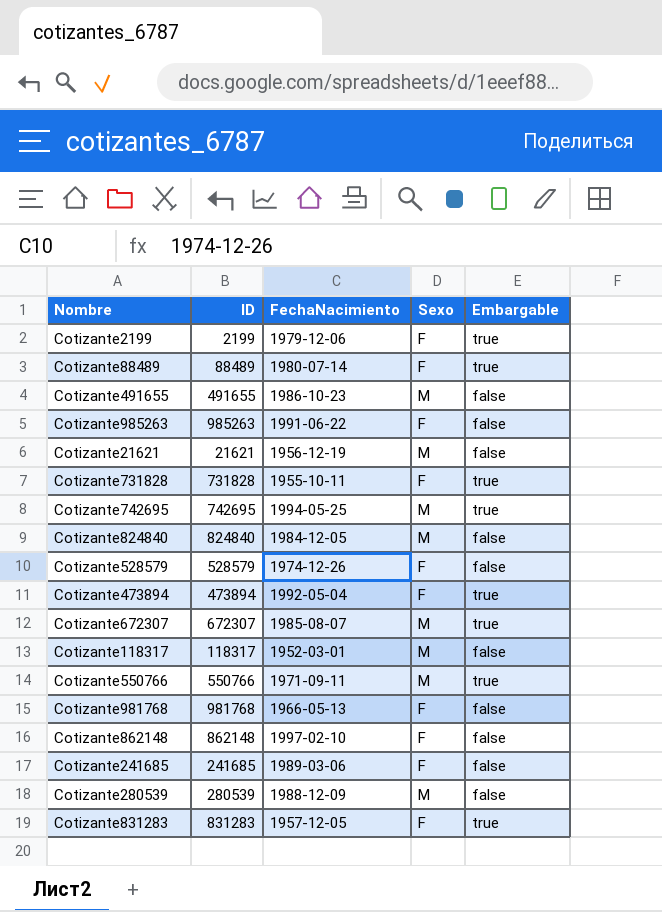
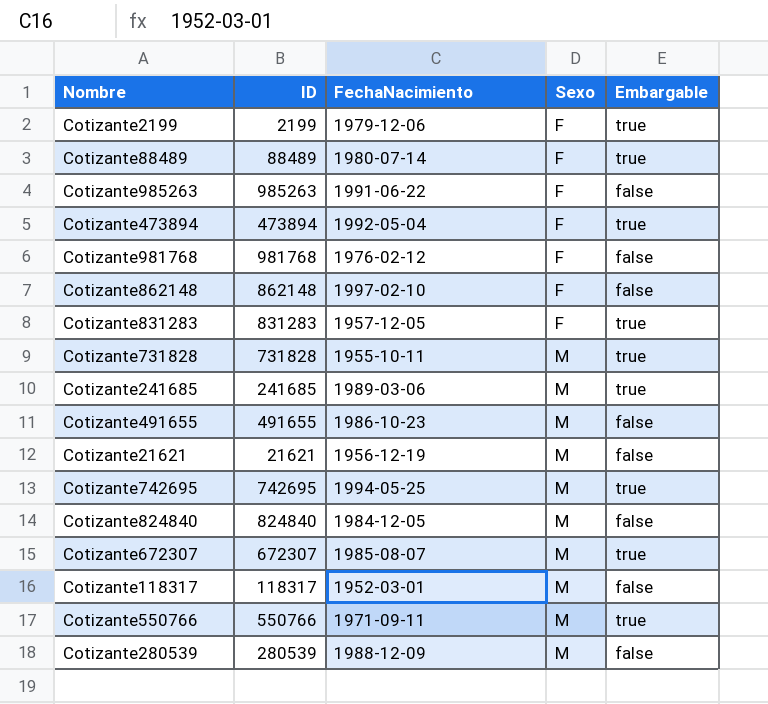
row order: none -> Sexo ascending
row Cotizante528579: 528579 | 1974-12-26 | F | false -> none
Cotizante981768 | FechaNacimiento: 1966-05-13 -> 1976-02-12
Cotizante731828 | Sexo: F -> M
Cotizante241685 | Sexo: F -> M
Cotizante241685 | Embargable: false -> true

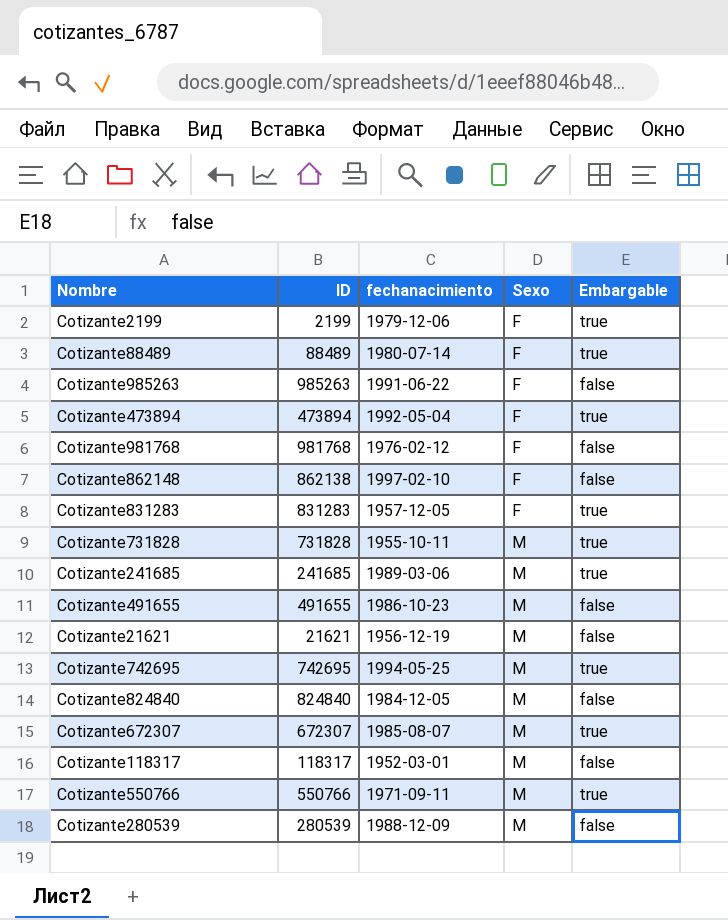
column name: FechaNacimiento -> fechanacimiento
Cotizante862148 | ID: 862148 -> 862138

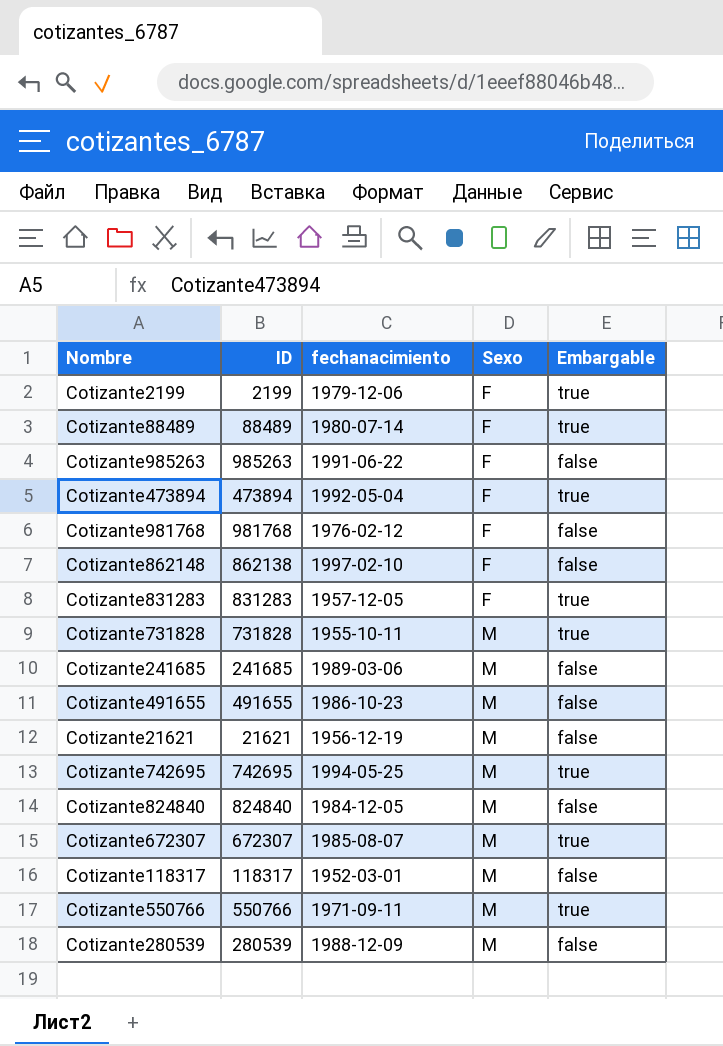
Cotizante241685 | Embargable: true -> false

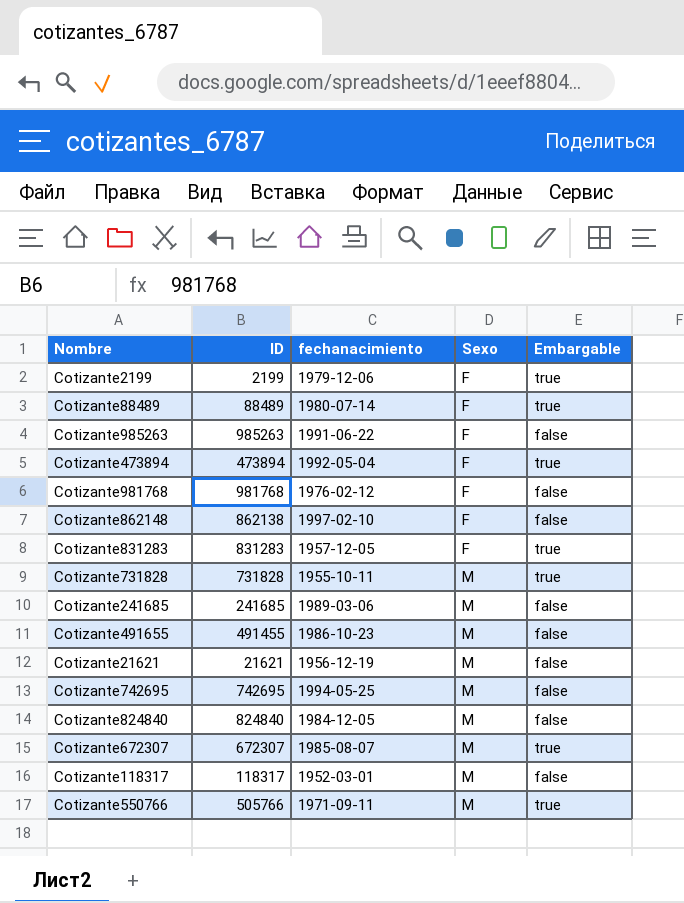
row Cotizante280539: 280539 | 1988-12-09 | M | false -> none
Cotizante491655 | ID: 491655 -> 491455
Cotizante742695 | Embargable: true -> false
Cotizante550766 | ID: 550766 -> 505766

